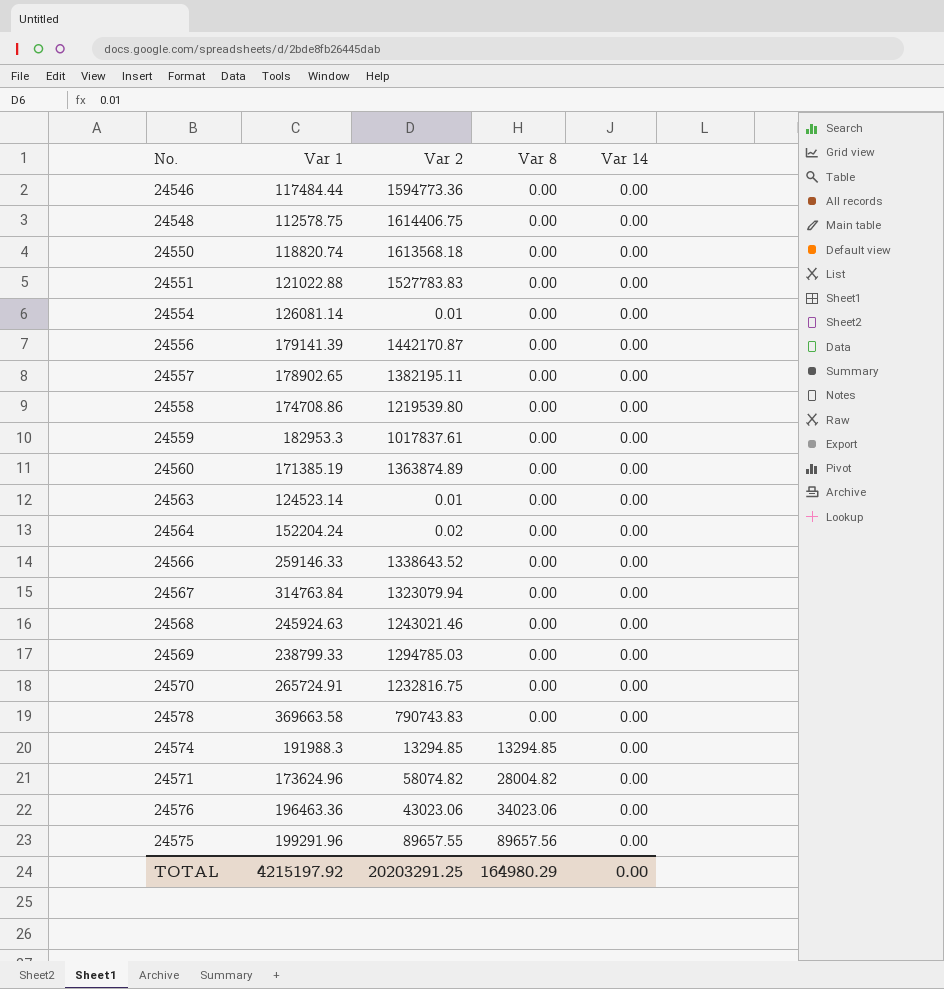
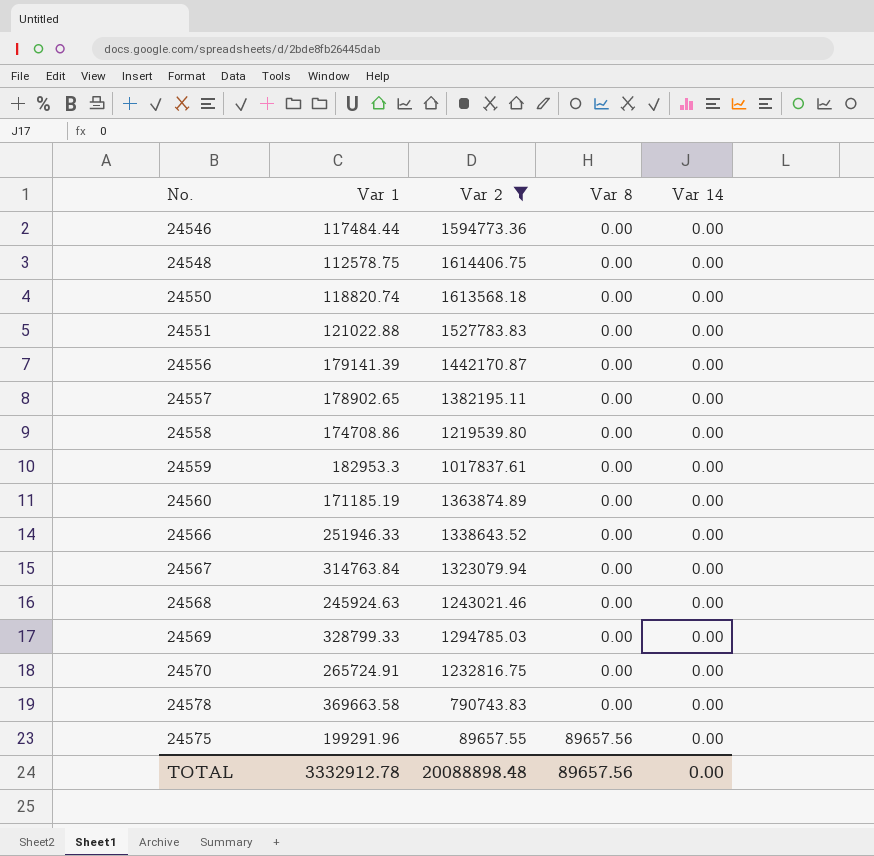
filter: none -> Var 2 >= 89657.55
24560 | Var 1: 171385.19 -> 171185.19
24566 | Var 1: 259146.33 -> 251946.33
24569 | Var 1: 238799.33 -> 328799.33
TOTAL | Var 1: 4215197.92 -> 3332912.78
TOTAL | Var 2: 20203291.25 -> 20088898.48
TOTAL | Var 8: 164980.29 -> 89657.56

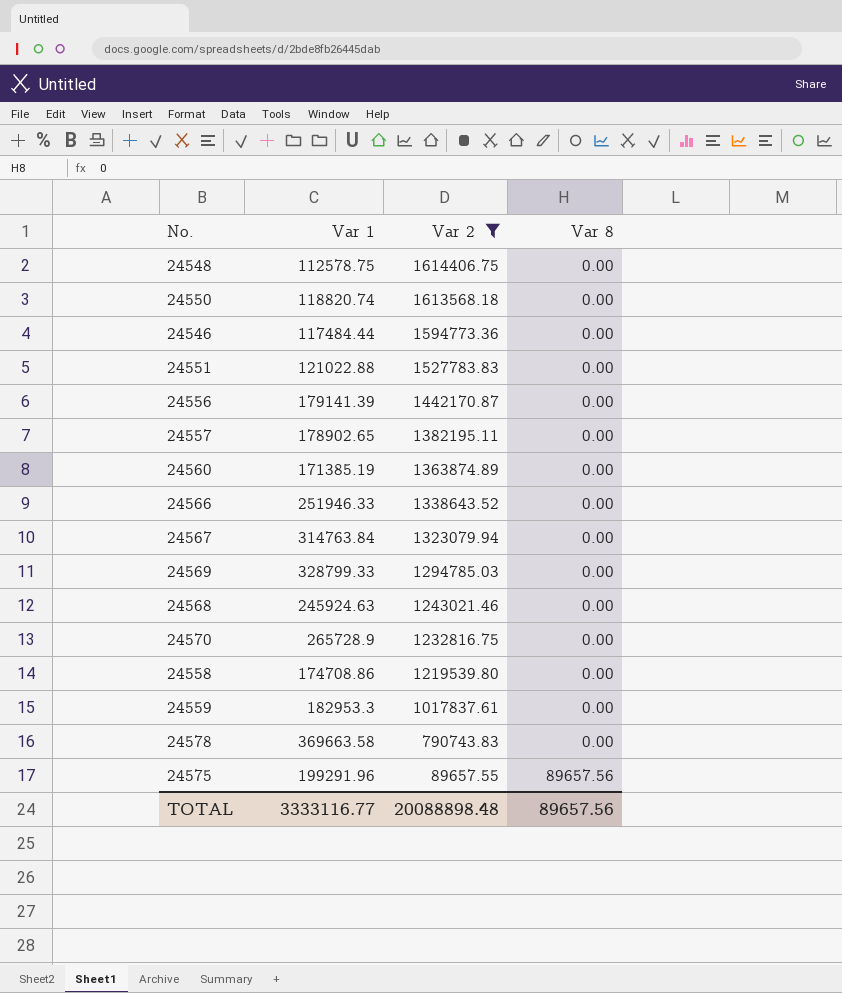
row order: Var 8 ascending -> Var 2 descending
column Var 14 | position: 5 -> none
24560 | Var 1: 171185.19 -> 171385.19
24570 | Var 1: 265724.91 -> 265728.9
TOTAL | Var 1: 3332912.78 -> 3333116.77

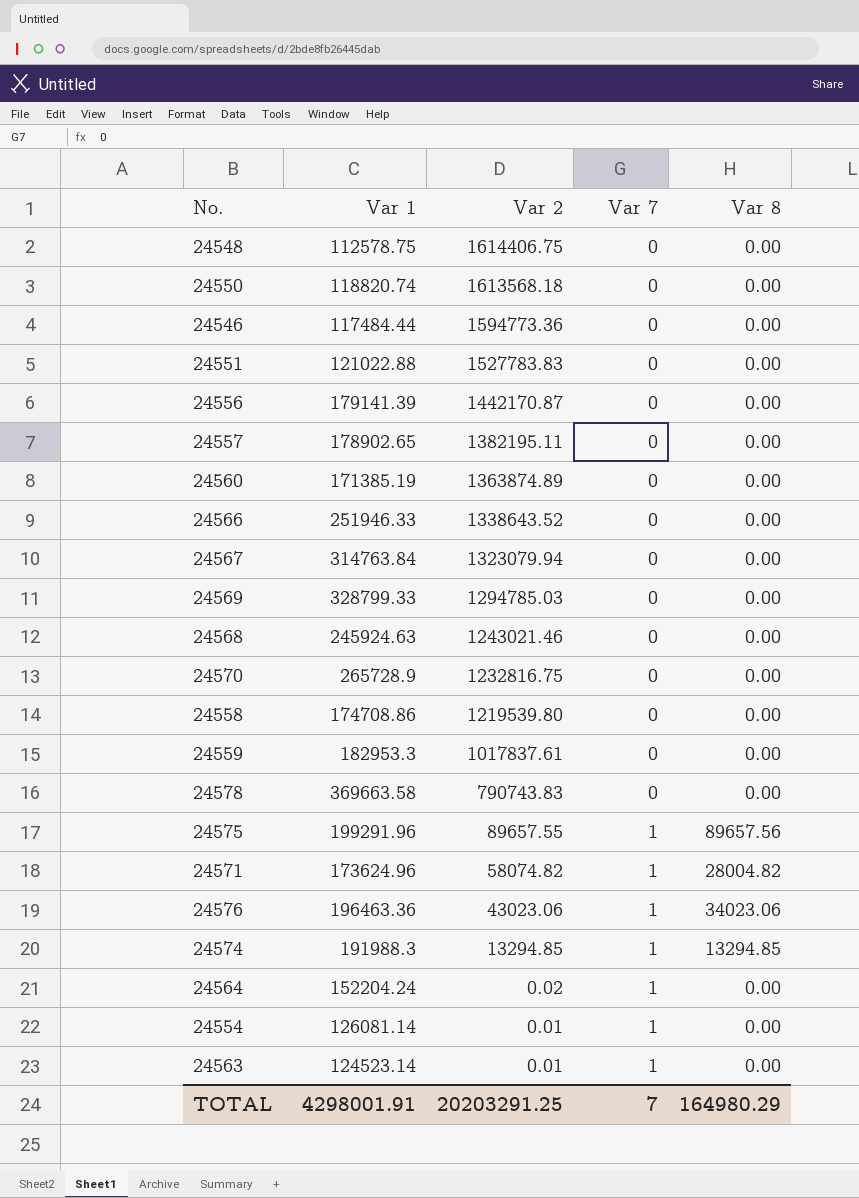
filter: Var 2 >= 89657.55 -> none
column Var 7 | position: none -> 4
TOTAL | Var 1: 3333116.77 -> 4298001.91
TOTAL | Var 2: 20088898.48 -> 20203291.25
TOTAL | Var 8: 89657.56 -> 164980.29

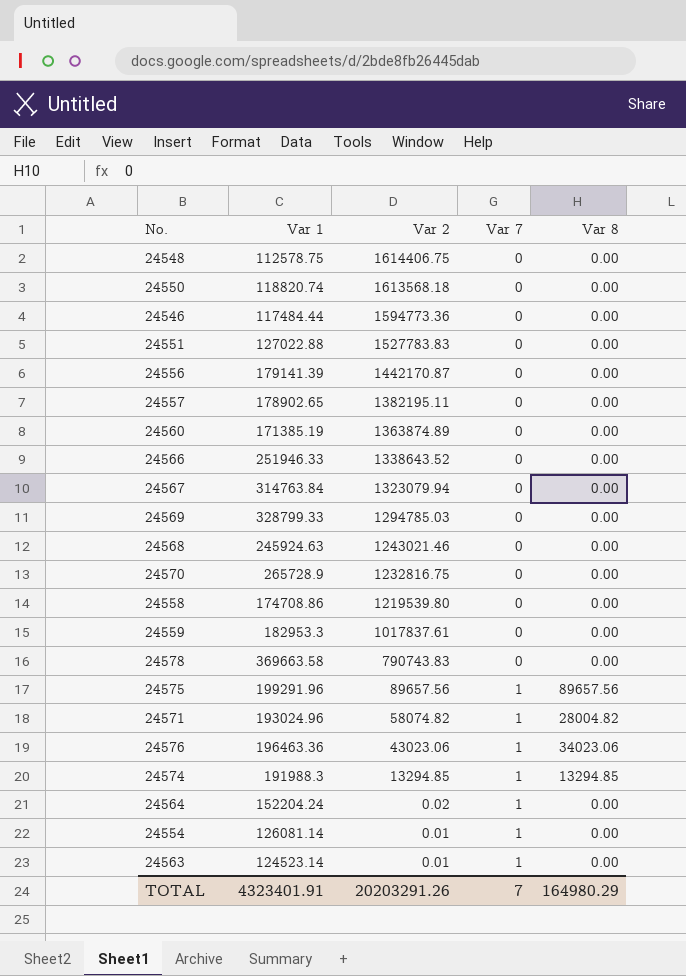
24551 | Var 1: 121022.88 -> 127022.88
24575 | Var 2: 89657.55 -> 89657.56
24571 | Var 1: 173624.96 -> 193024.96
TOTAL | Var 1: 4298001.91 -> 4323401.91
TOTAL | Var 2: 20203291.25 -> 20203291.26

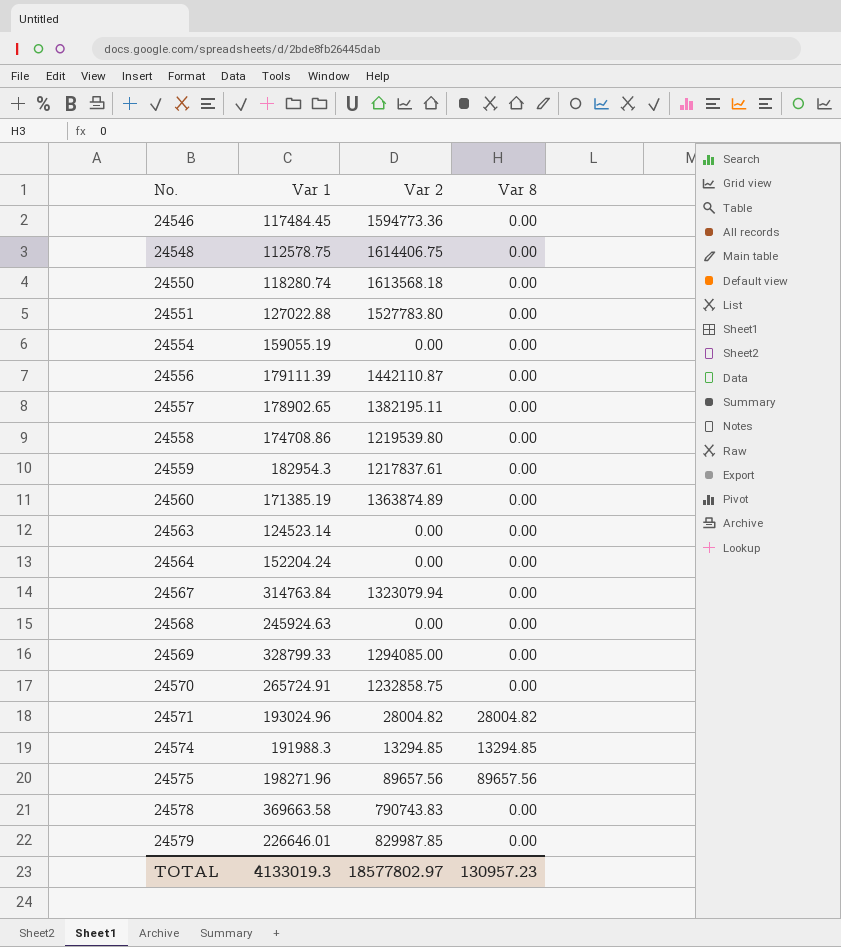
row order: Var 2 descending -> No. ascending
column Var 7 | position: 4 -> none
row 24566: 251946.33 | 1338643.52 | 0 | 0.00 -> none
row 24576: 196463.36 | 43023.06 | 1 | 34023.06 -> none
24546 | Var 1: 117484.44 -> 117484.45
24550 | Var 1: 118820.74 -> 118280.74
24551 | Var 2: 1527783.83 -> 1527783.80
24554 | Var 1: 126081.14 -> 159055.19
24554 | Var 2: 0.01 -> 0.00
24556 | Var 1: 179141.39 -> 179111.39
24556 | Var 2: 1442170.87 -> 1442110.87
24559 | Var 1: 182953.3 -> 182954.3
24559 | Var 2: 1017837.61 -> 1217837.61
24563 | Var 2: 0.01 -> 0.00
24564 | Var 2: 0.02 -> 0.00
24568 | Var 2: 1243021.46 -> 0.00
24569 | Var 2: 1294785.03 -> 1294085.00
24570 | Var 1: 265728.9 -> 265724.91
24570 | Var 2: 1232816.75 -> 1232858.75
24571 | Var 2: 58074.82 -> 28004.82
24575 | Var 1: 199291.96 -> 198271.96
row 24579: none -> 226646.01 | 829987.85 | 0.00
TOTAL | Var 1: 4323401.91 -> 4133019.3
TOTAL | Var 2: 20203291.26 -> 18577802.97
TOTAL | Var 8: 164980.29 -> 130957.23

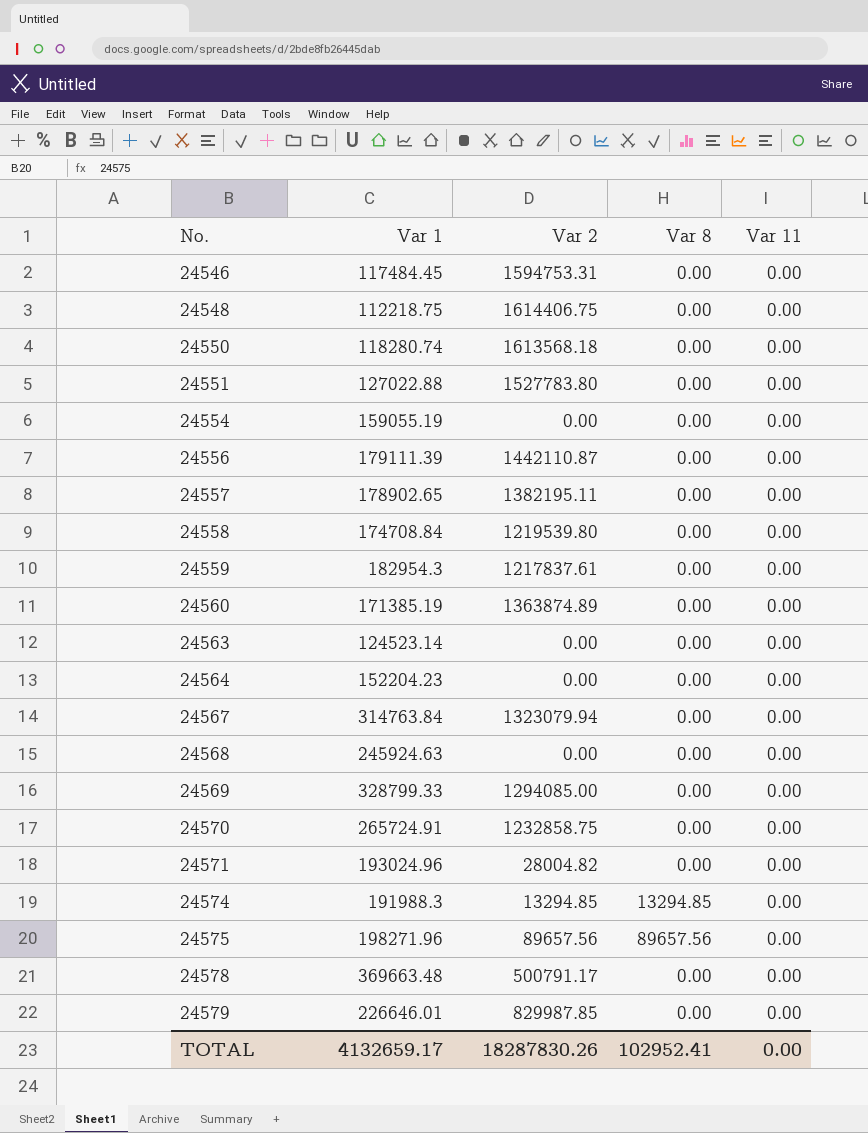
column Var 11 | position: none -> 5
24546 | Var 2: 1594773.36 -> 1594753.31
24548 | Var 1: 112578.75 -> 112218.75
24558 | Var 1: 174708.86 -> 174708.84
24564 | Var 1: 152204.24 -> 152204.23
24571 | Var 8: 28004.82 -> 0.00
24578 | Var 1: 369663.58 -> 369663.48
24578 | Var 2: 790743.83 -> 500791.17
TOTAL | Var 1: 4133019.3 -> 4132659.17
TOTAL | Var 2: 18577802.97 -> 18287830.26
TOTAL | Var 8: 130957.23 -> 102952.41

